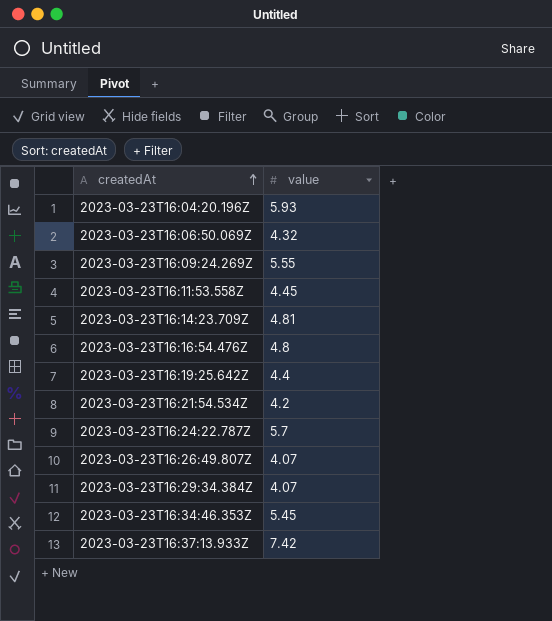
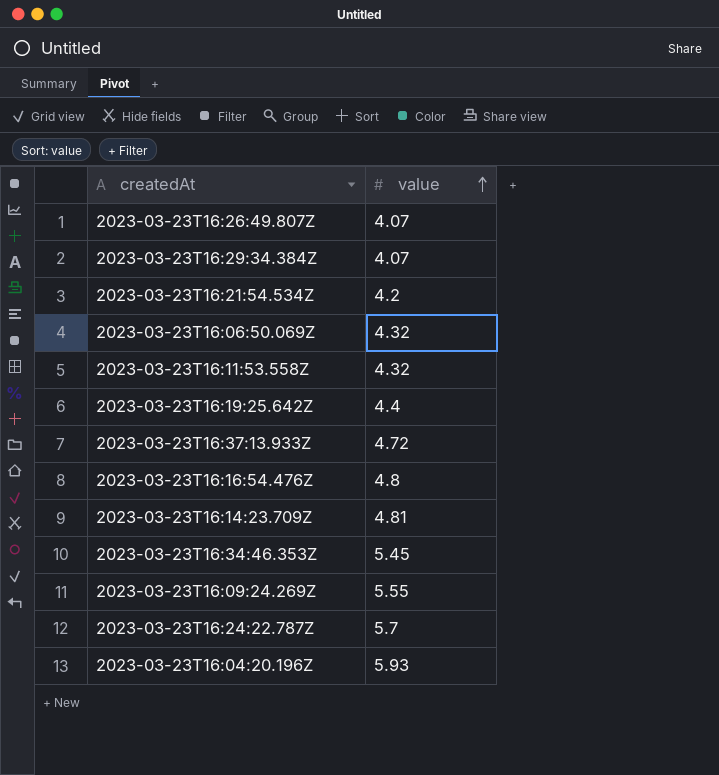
row order: createdAt ascending -> value ascending
2023-03-23T16:11:53.558Z | value: 4.45 -> 4.32
2023-03-23T16:37:13.933Z | value: 7.42 -> 4.72

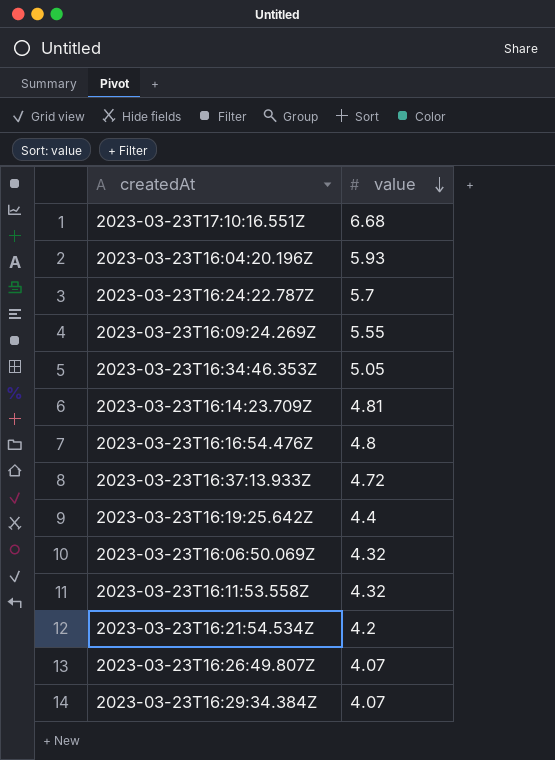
row order: value ascending -> value descending
row 2023-03-23T17:10:16.551Z: none -> 6.68
2023-03-23T16:34:46.353Z | value: 5.45 -> 5.05

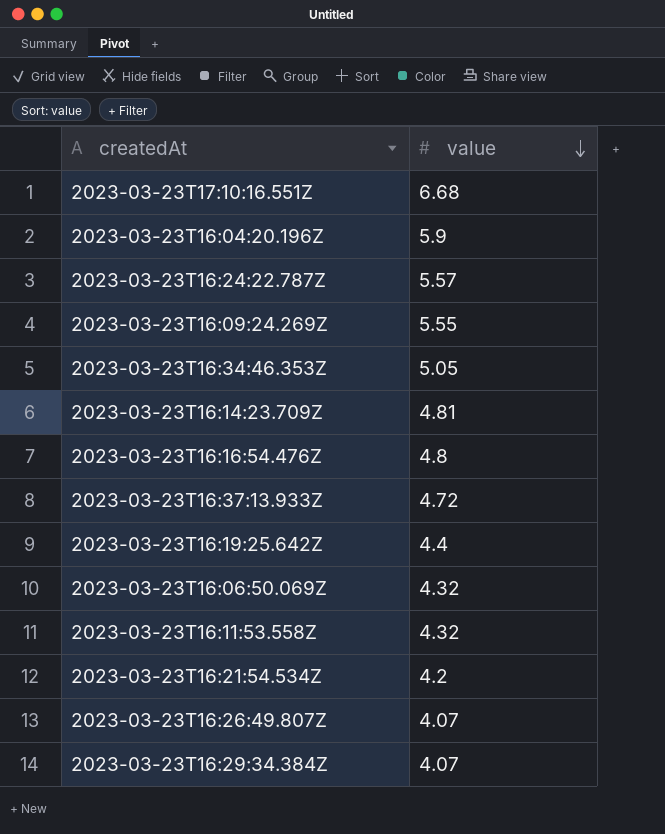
2023-03-23T16:04:20.196Z | value: 5.93 -> 5.9
2023-03-23T16:24:22.787Z | value: 5.7 -> 5.57

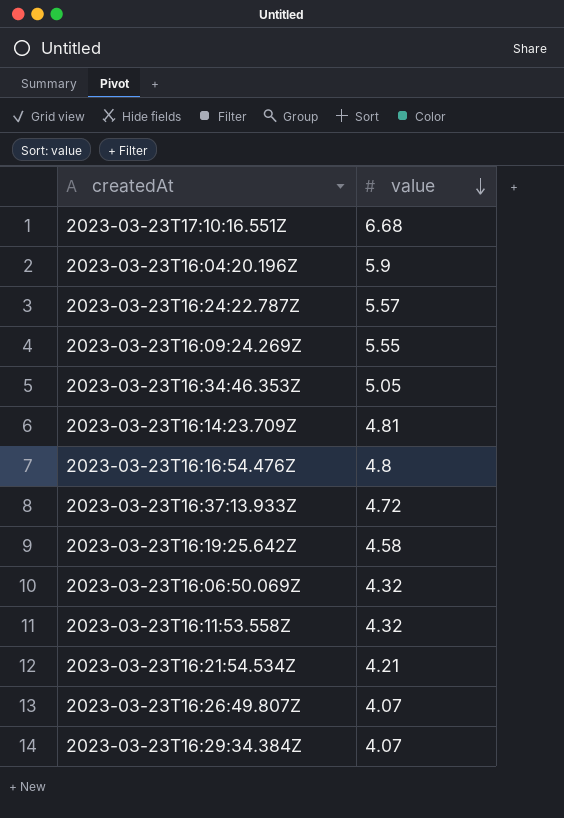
2023-03-23T16:19:25.642Z | value: 4.4 -> 4.58
2023-03-23T16:21:54.534Z | value: 4.2 -> 4.21

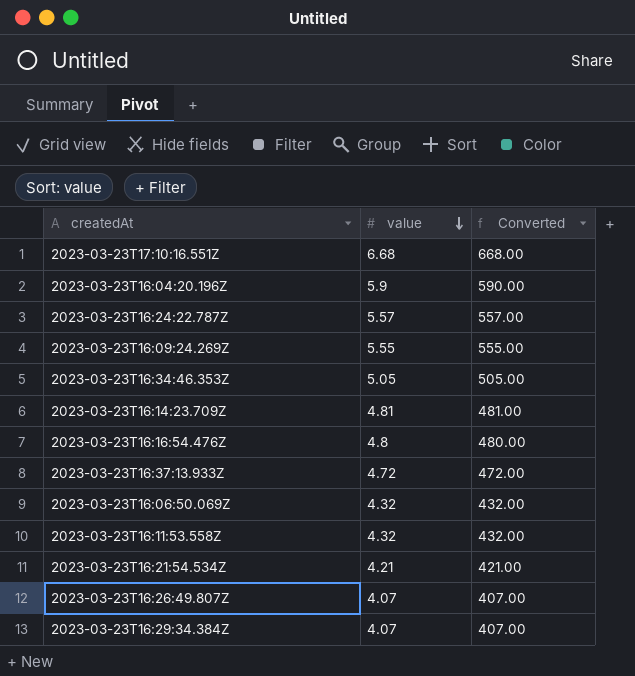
column Converted | formula: none -> [value] * 100
row 2023-03-23T16:19:25.642Z: 4.58 -> none

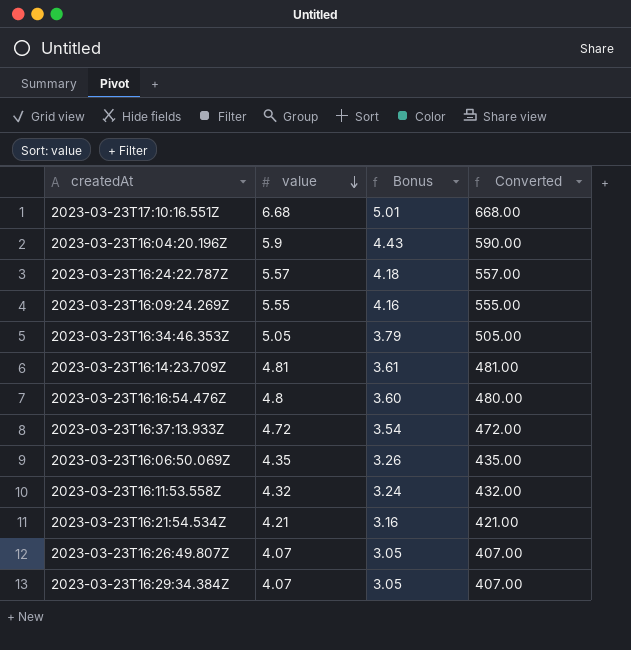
column Bonus | formula: none -> [value] * 0.75
2023-03-23T16:06:50.069Z | value: 4.32 -> 4.35
2023-03-23T16:06:50.069Z | Converted: 432.00 -> 435.00

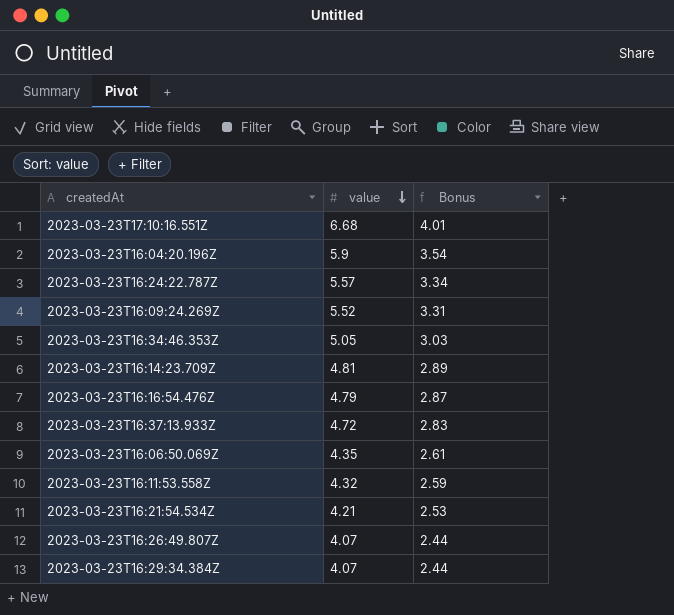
column Converted | formula: [value] * 100 -> none
column Bonus | formula: [value] * 0.75 -> [value] * 0.6
2023-03-23T16:09:24.269Z | value: 5.55 -> 5.52
2023-03-23T16:16:54.476Z | value: 4.8 -> 4.79

